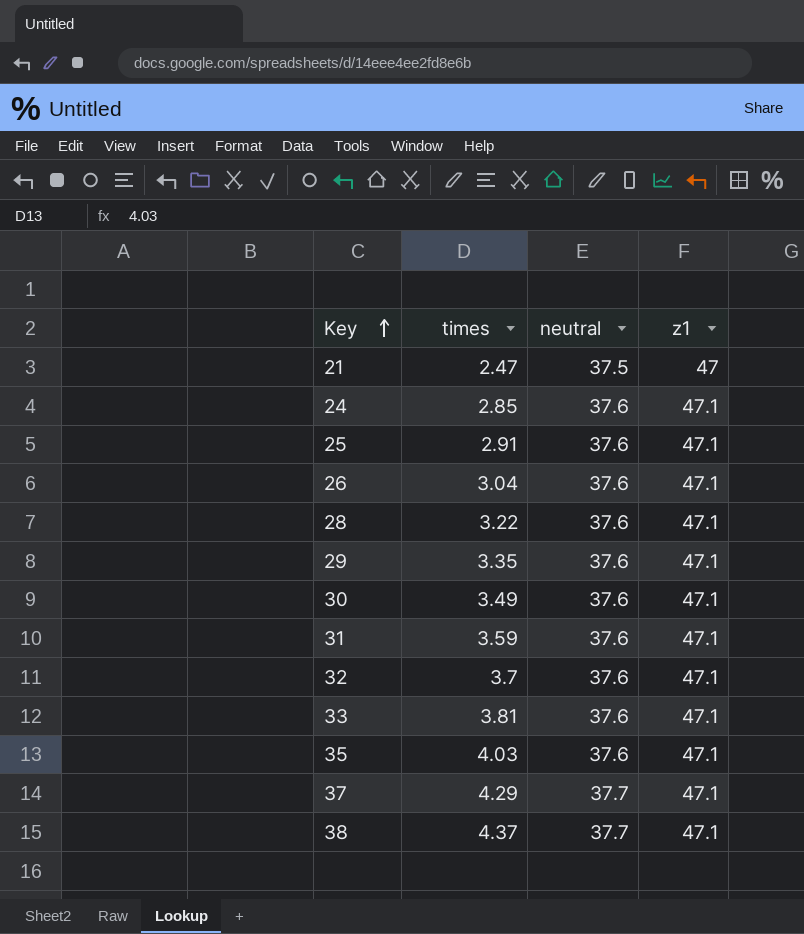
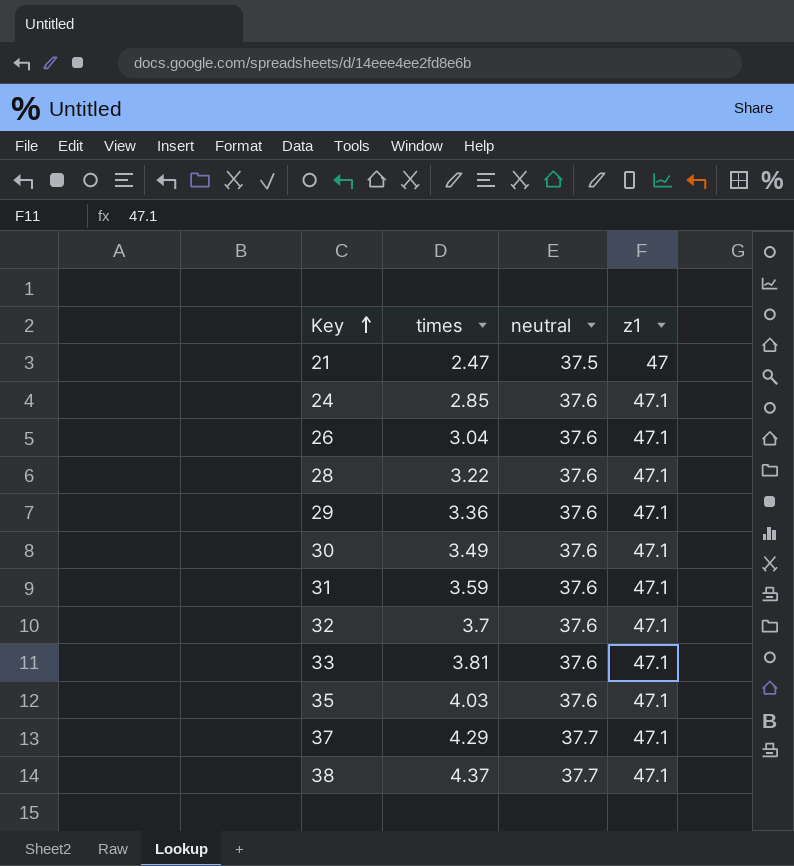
row 25: 2.91 | 37.6 | 47.1 -> none
29 | times: 3.35 -> 3.36

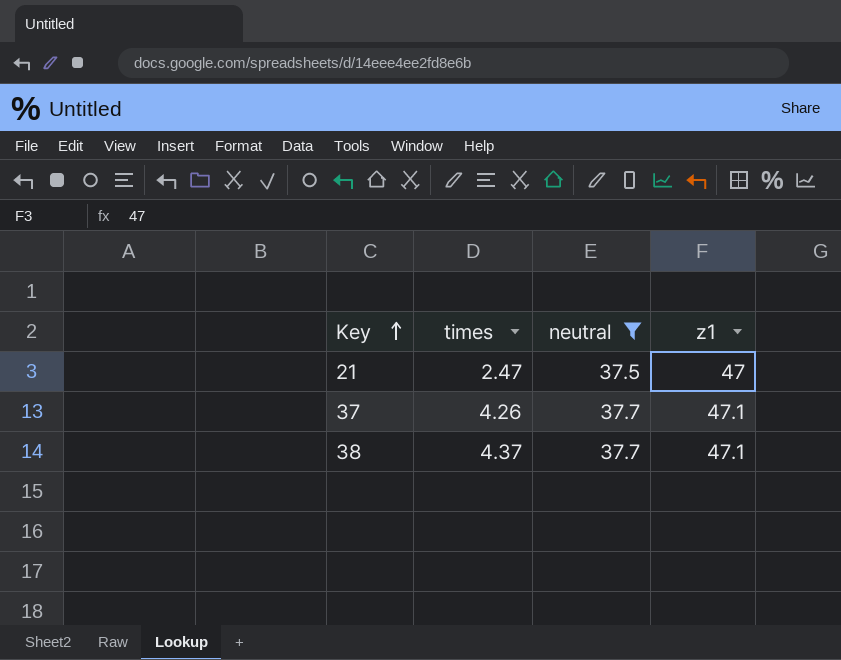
filter: none -> neutral != 37.6
37 | times: 4.29 -> 4.26

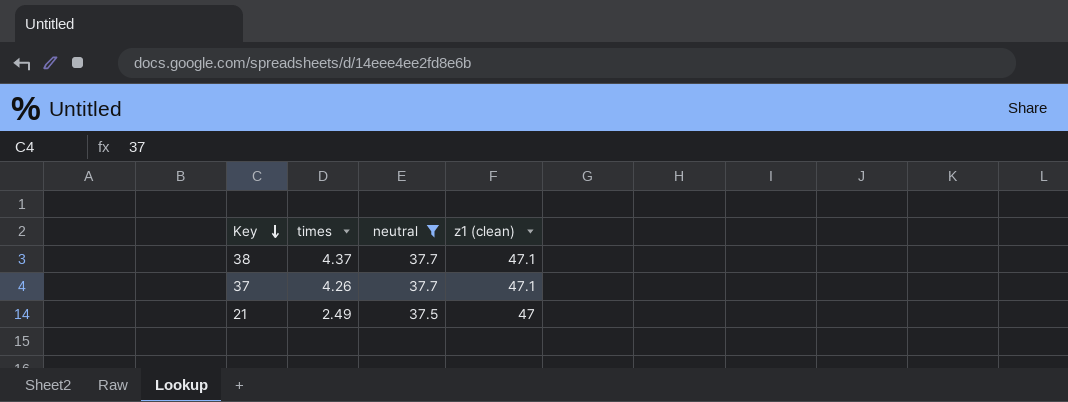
row order: Key ascending -> Key descending
column name: z1 -> z1 (clean)
21 | times: 2.47 -> 2.49

